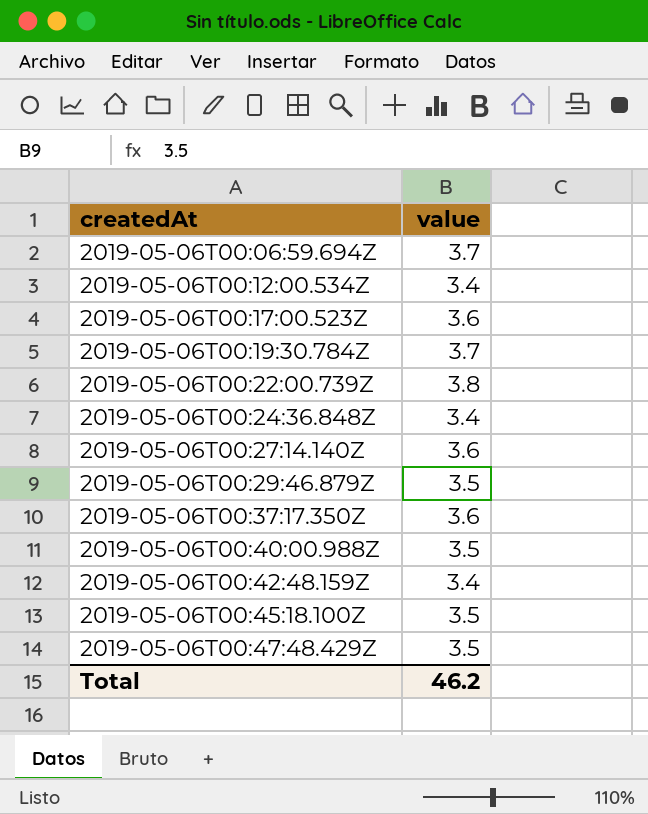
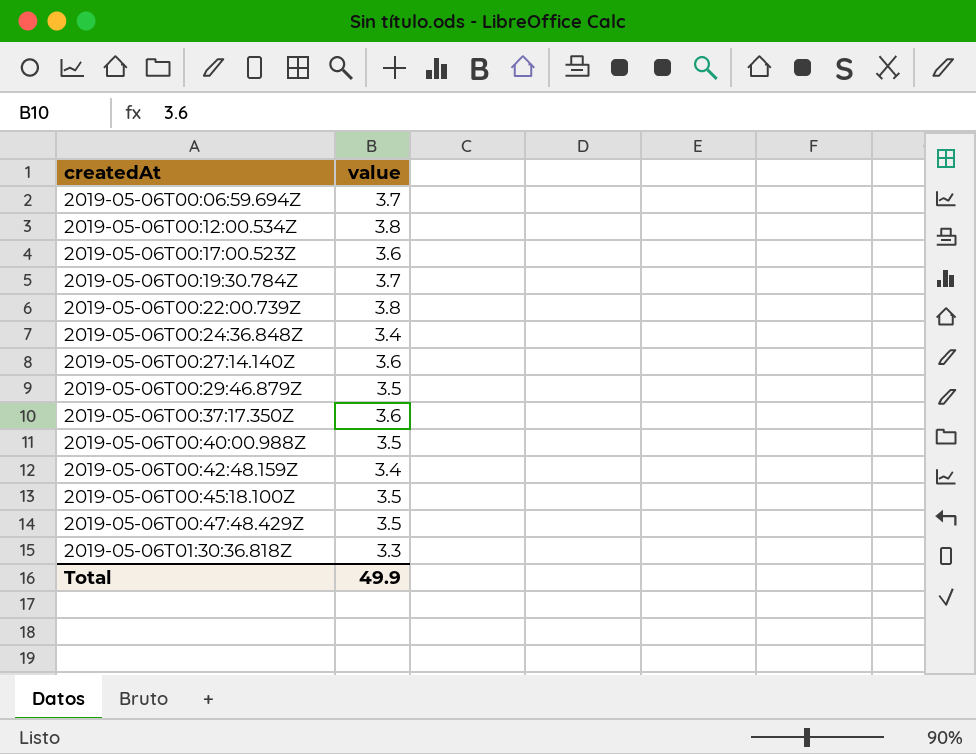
2019-05-06T00:12:00.534Z | value: 3.4 -> 3.8
row 2019-05-06T01:30:36.818Z: none -> 3.3
Total | value: 46.2 -> 49.9

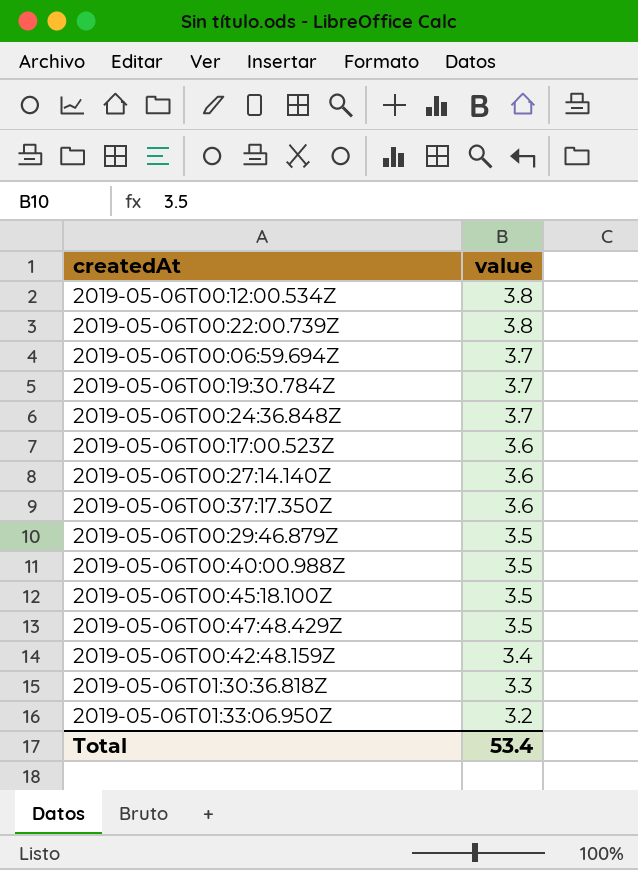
row order: createdAt ascending -> value descending
2019-05-06T00:24:36.848Z | value: 3.4 -> 3.7
row 2019-05-06T01:33:06.950Z: none -> 3.2
Total | value: 49.9 -> 53.4

